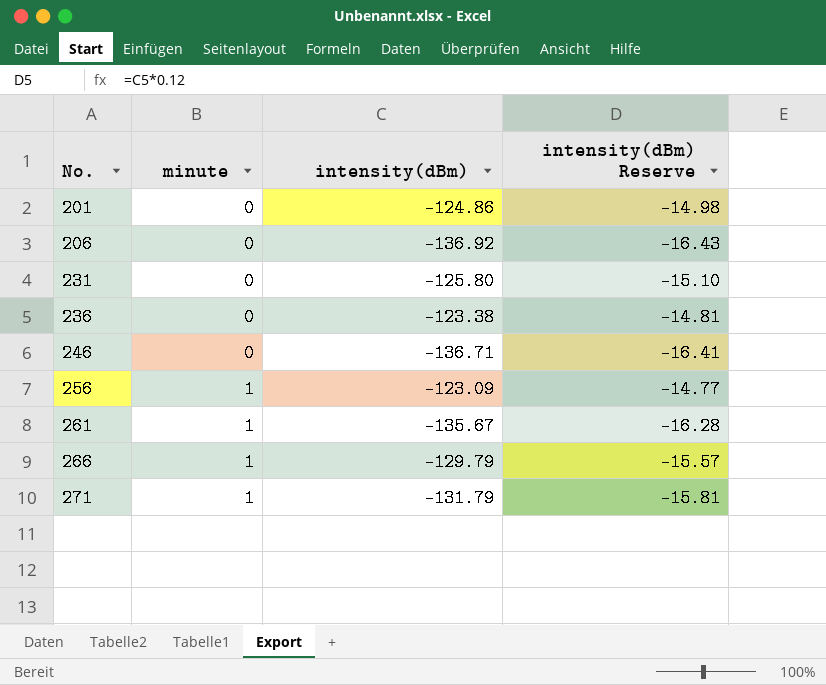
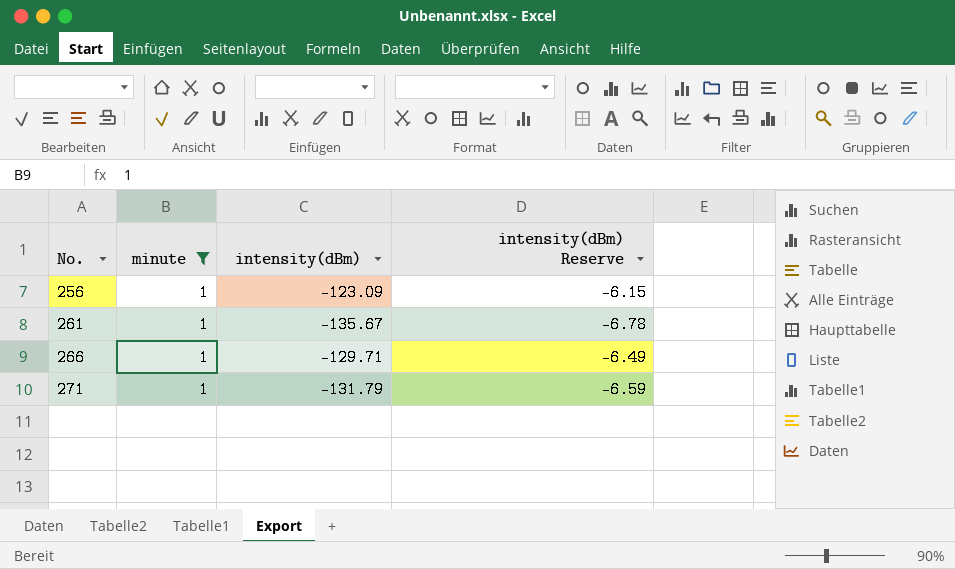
filter: none -> minute = 1
column intensity(dBm) Reserve | formula: [intensity(dBm)] * 0.12 -> [intensity(dBm)] * 0.05
266 | intensity(dBm): -129.79 -> -129.71

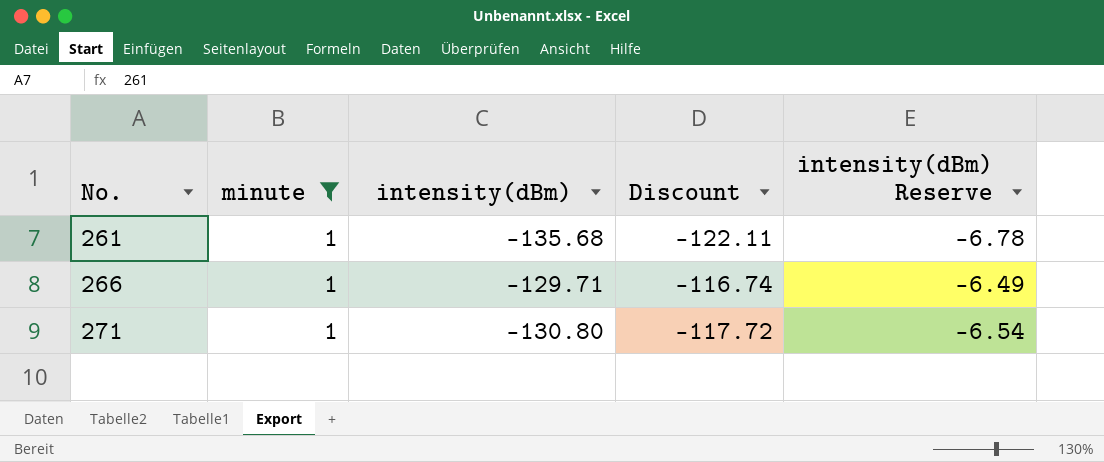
column Discount | formula: none -> [intensity(dBm)] * 0.9
row 256: 1 | -123.09 | -6.15 -> none
261 | intensity(dBm): -135.67 -> -135.68
271 | intensity(dBm): -131.79 -> -130.80
271 | intensity(dBm) Reserve: -6.59 -> -6.54

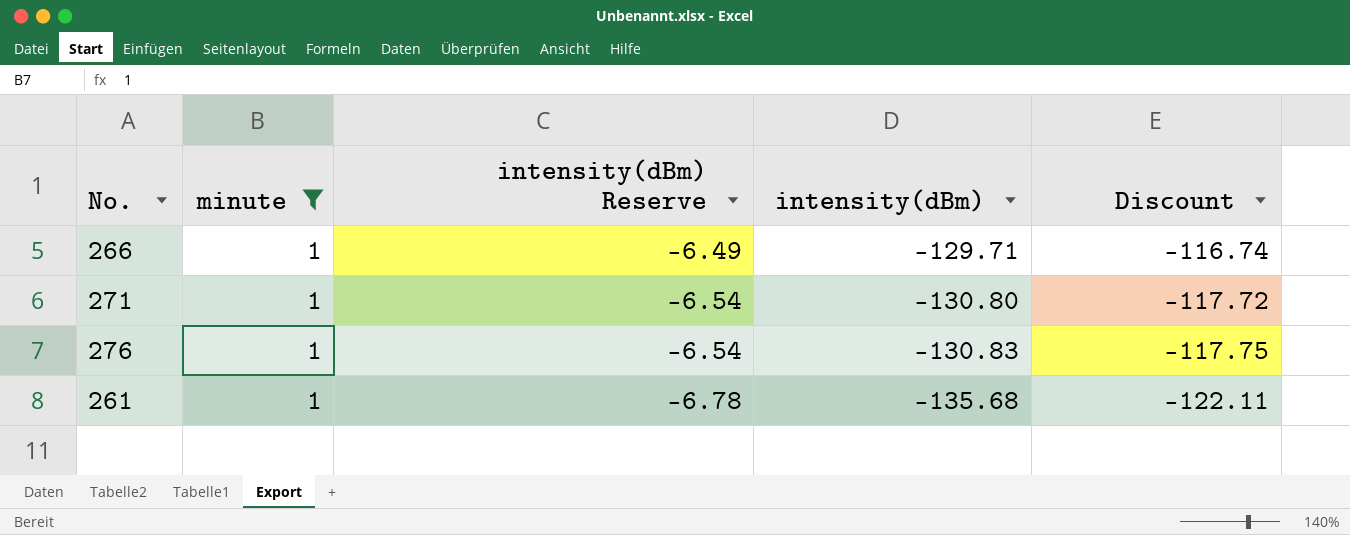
row order: No. ascending -> intensity(dBm) Reserve descending
column intensity(dBm) Reserve | position: 5 -> 3
row 276: none -> 1 | -6.54 | -130.83 | -117.75

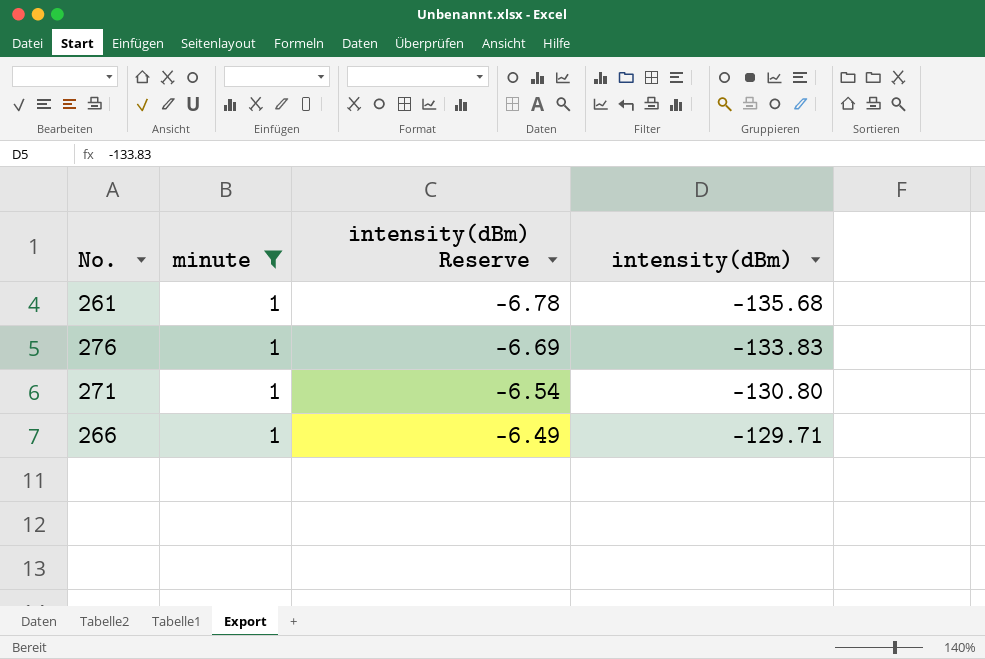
row order: intensity(dBm) Reserve descending -> intensity(dBm) Reserve ascending
column Discount | formula: [intensity(dBm)] * 0.9 -> none
276 | intensity(dBm) Reserve: -6.54 -> -6.69
276 | intensity(dBm): -130.83 -> -133.83

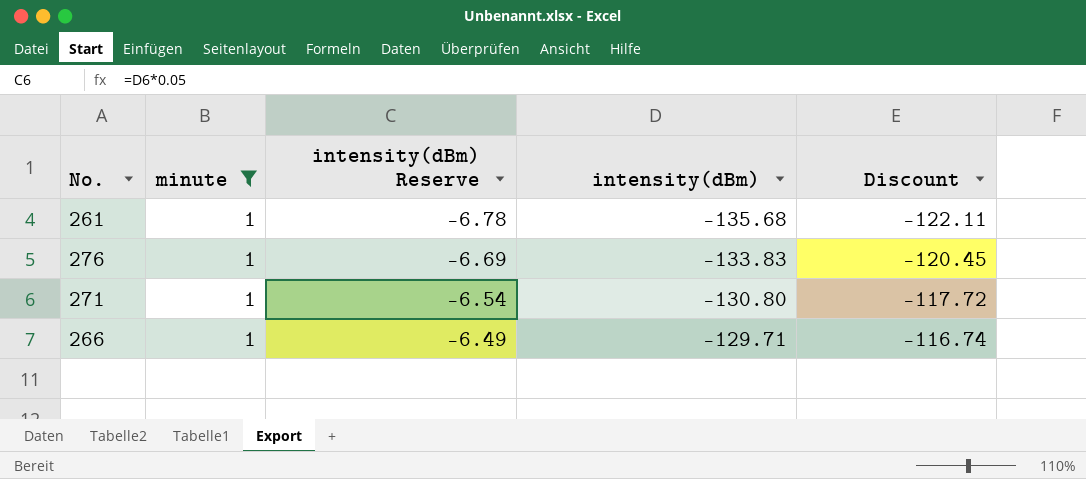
column Discount | formula: none -> [intensity(dBm)] * 0.9

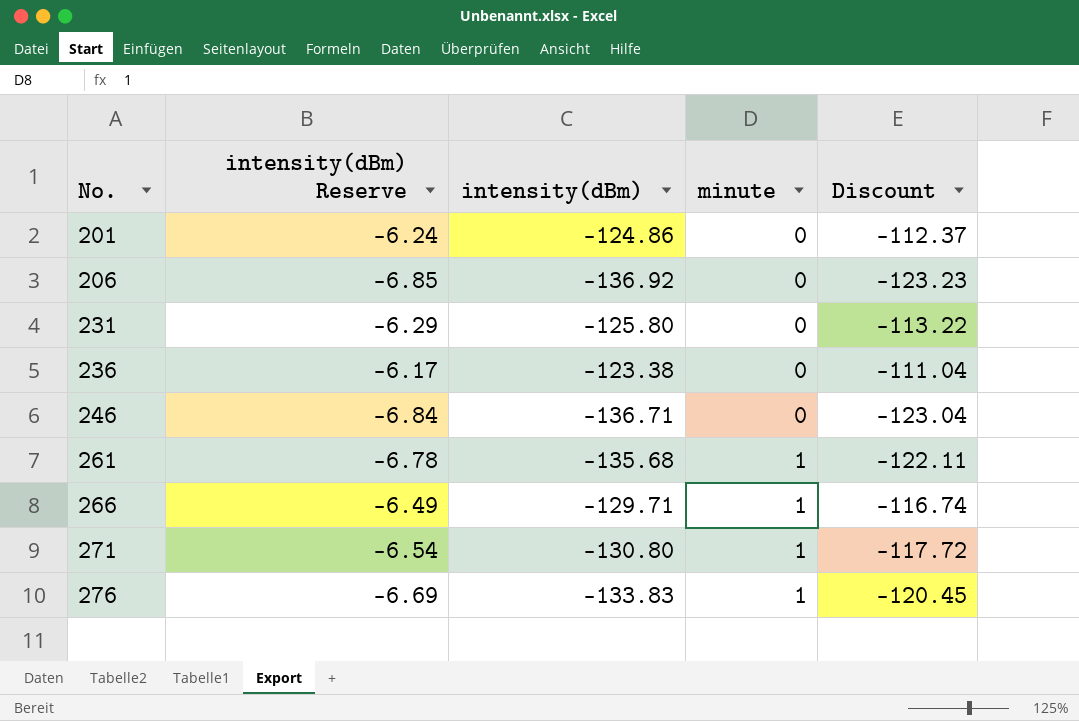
filter: minute = 1 -> none
row order: intensity(dBm) Reserve ascending -> No. ascending
column minute | position: 2 -> 4

